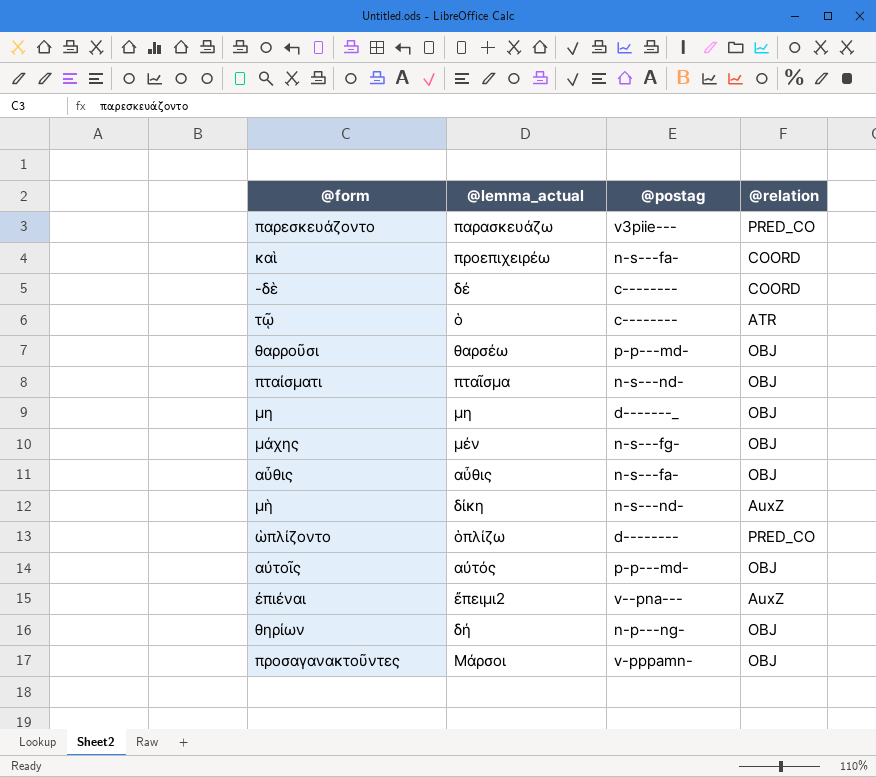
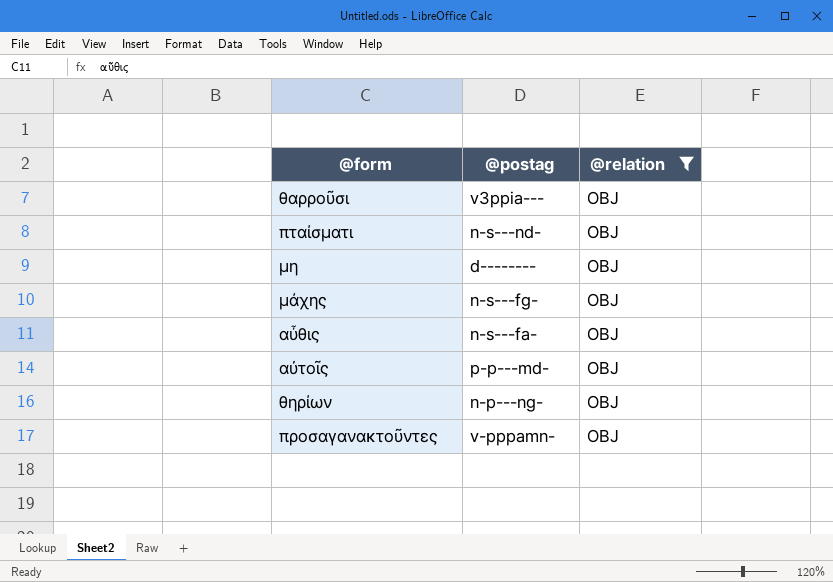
filter: none -> @relation = OBJ
column @lemma_actual | position: 2 -> none
θαρροῦσι | @postag: p-p---md- -> v3ppia---
μη | @postag: d-------_ -> d--------

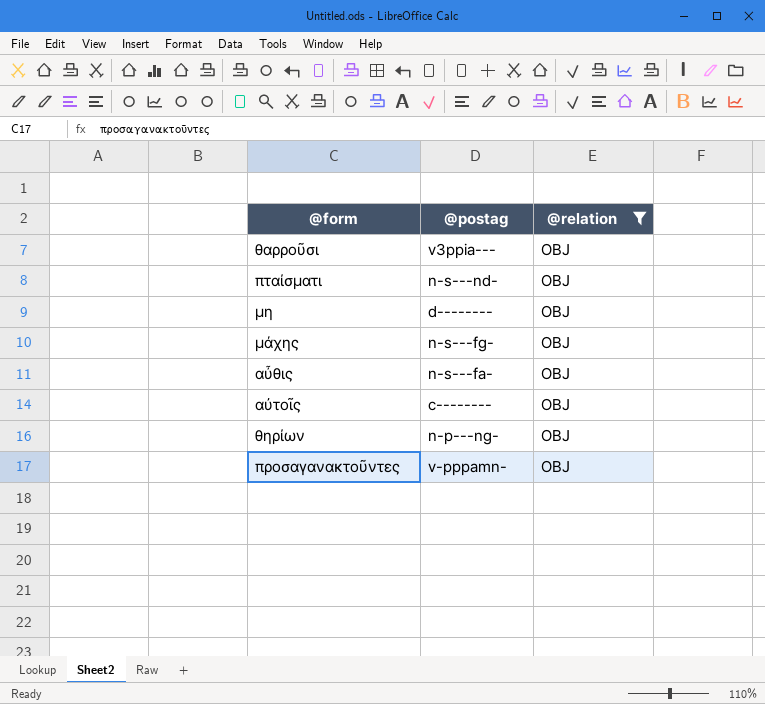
αὐτοῖς | @postag: p-p---md- -> c--------

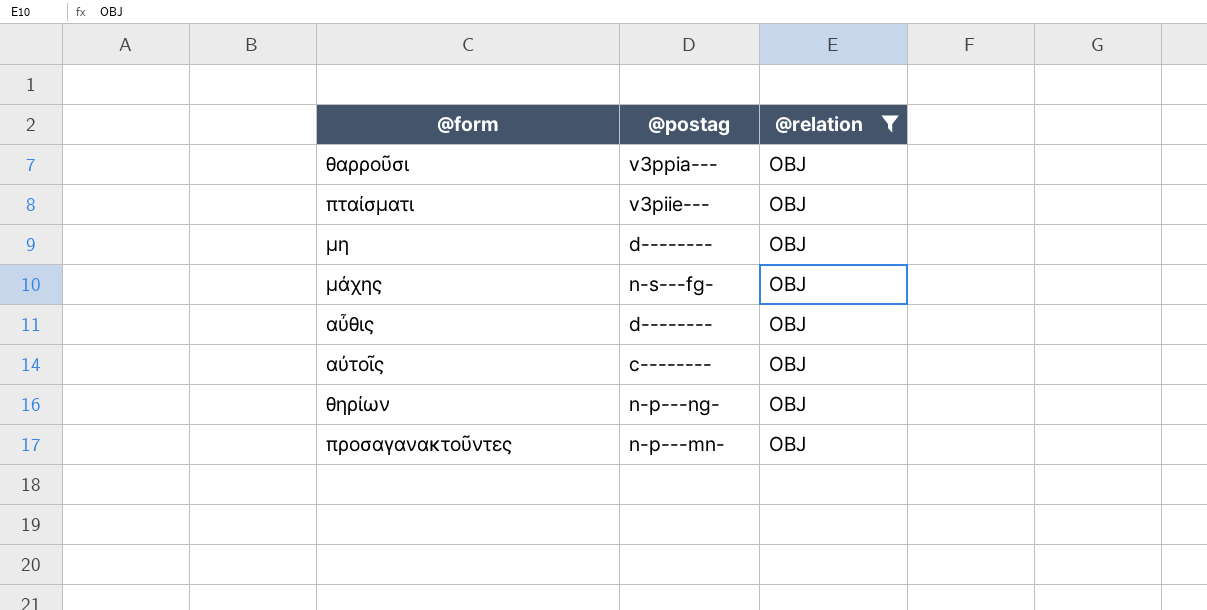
πταίσματι | @postag: n-s---nd- -> v3piie---
αὖθις | @postag: n-s---fa- -> d--------
προσαγανακτοῦντες | @postag: v-pppamn- -> n-p---mn-

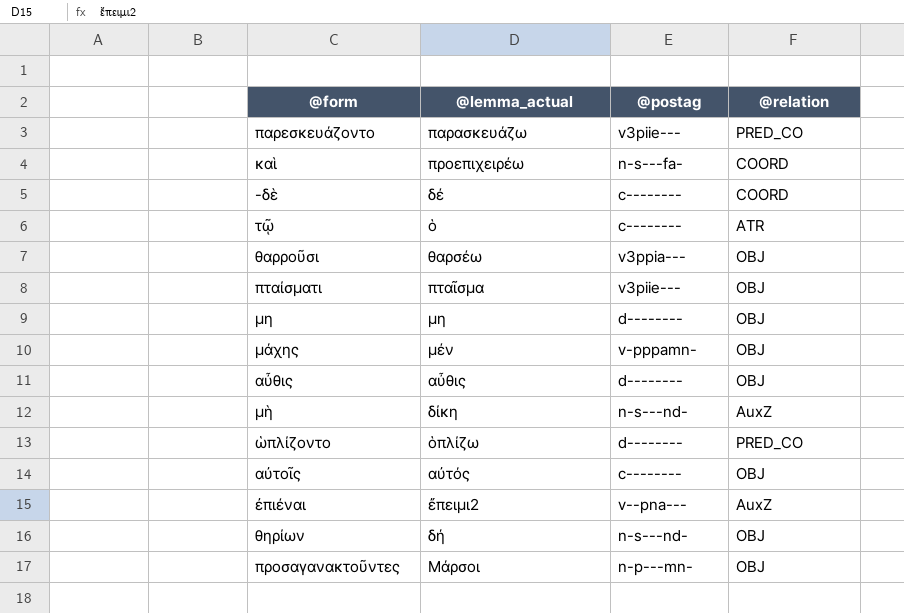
filter: @relation = OBJ -> none
column @lemma_actual | position: none -> 2
μάχης | @postag: n-s---fg- -> v-pppamn-
θηρίων | @postag: n-p---ng- -> n-s---nd-

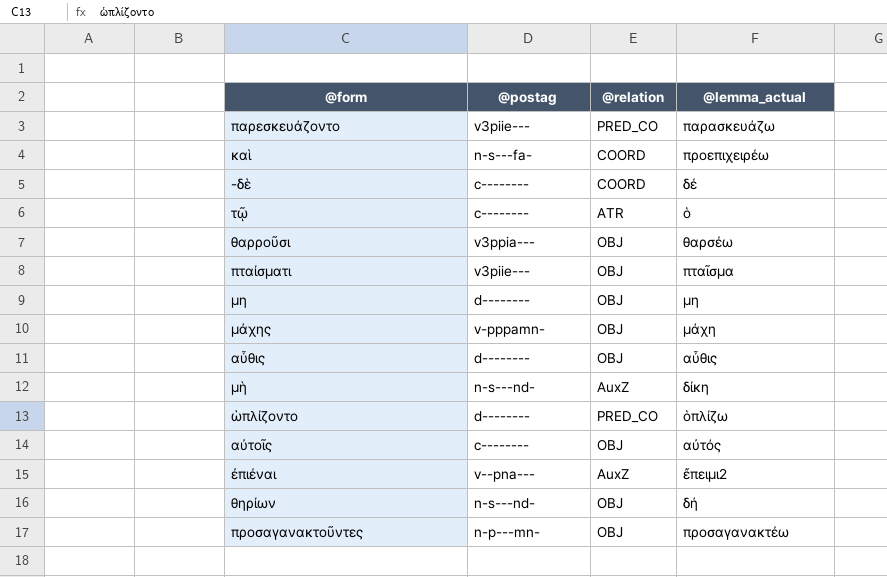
column @lemma_actual | position: 2 -> 4
μάχης | @lemma_actual: μέν -> μάχη
προσαγανακτοῦντες | @lemma_actual: Μάρσοι -> προσαγανακτέω

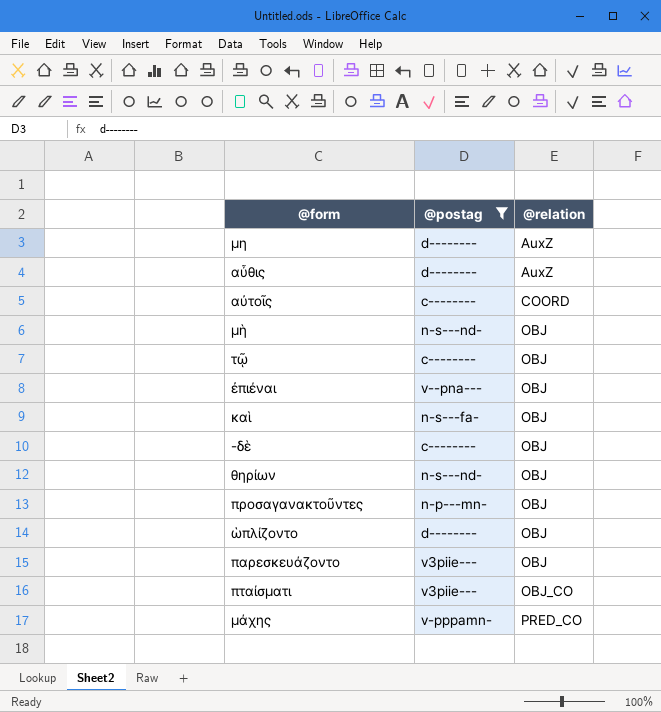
filter: none -> @postag != v3ppia---
row order: none -> @relation ascending
column @lemma_actual | position: 4 -> none
μη | @relation: OBJ -> AuxZ
αὖθις | @relation: OBJ -> AuxZ
αὐτοῖς | @relation: OBJ -> COORD
μὴ | @relation: AuxZ -> OBJ
τῷ | @relation: ATR -> OBJ
ἐπιέναι | @relation: AuxZ -> OBJ
καὶ | @relation: COORD -> OBJ
-δὲ | @relation: COORD -> OBJ
ὡπλίζοντο | @relation: PRED_CO -> OBJ
παρεσκευάζοντο | @relation: PRED_CO -> OBJ
πταίσματι | @relation: OBJ -> OBJ_CO
μάχης | @relation: OBJ -> PRED_CO

